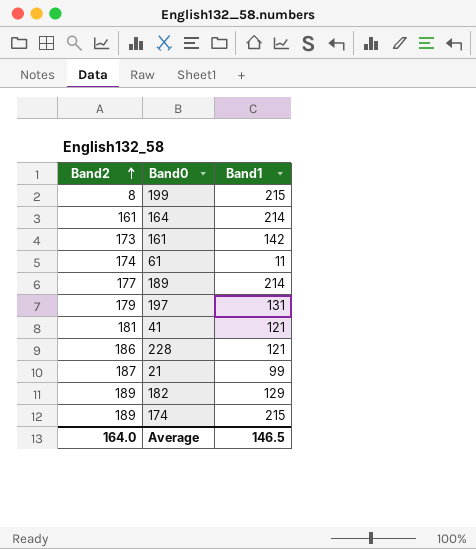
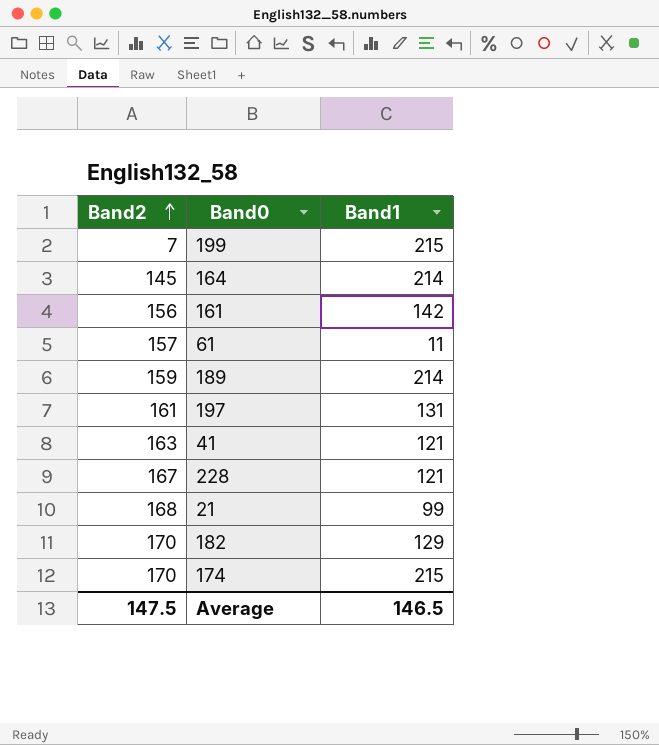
199 | Band2: 8 -> 7
164 | Band2: 161 -> 145
161 | Band2: 173 -> 156
61 | Band2: 174 -> 157
189 | Band2: 177 -> 159
197 | Band2: 179 -> 161
41 | Band2: 181 -> 163
228 | Band2: 186 -> 167
21 | Band2: 187 -> 168
182 | Band2: 189 -> 170
174 | Band2: 189 -> 170
Average | Band2: 164.0 -> 147.5

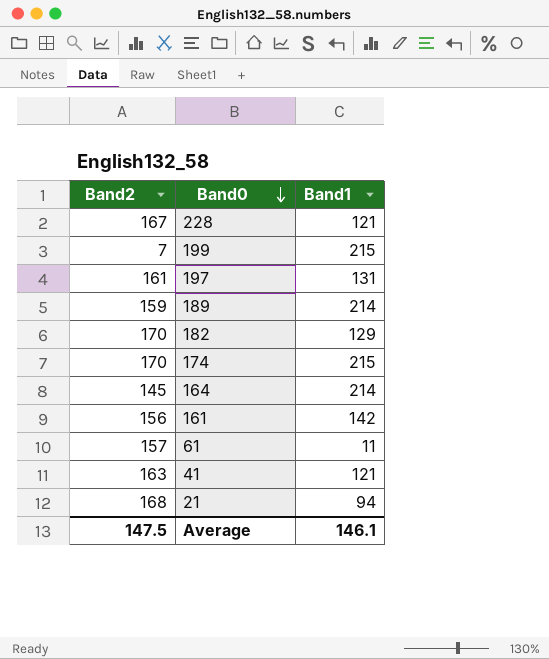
row order: Band2 ascending -> Band0 descending
21 | Band1: 99 -> 94
Average | Band1: 146.5 -> 146.1

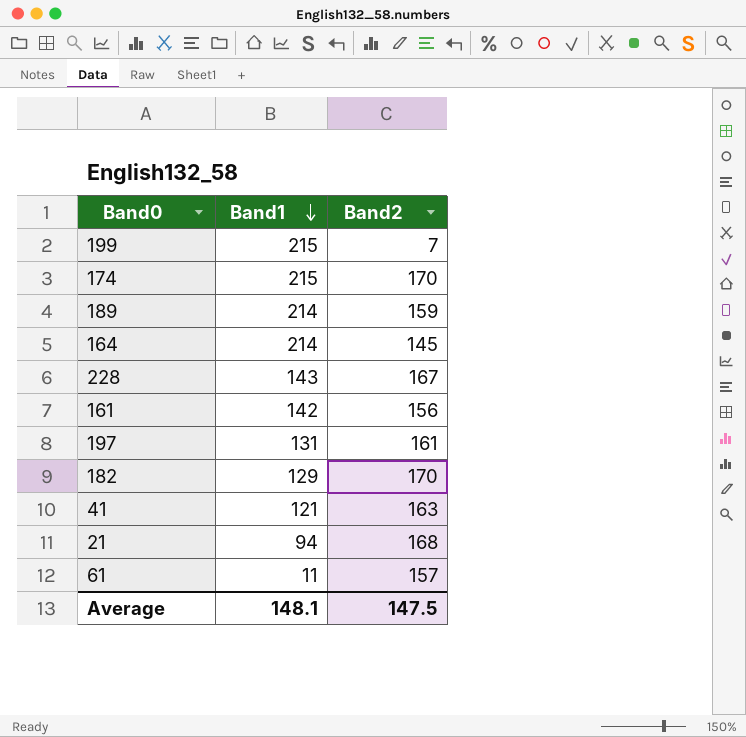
row order: Band0 descending -> Band1 descending
column Band2 | position: 1 -> 3
228 | Band1: 121 -> 143
Average | Band1: 146.1 -> 148.1

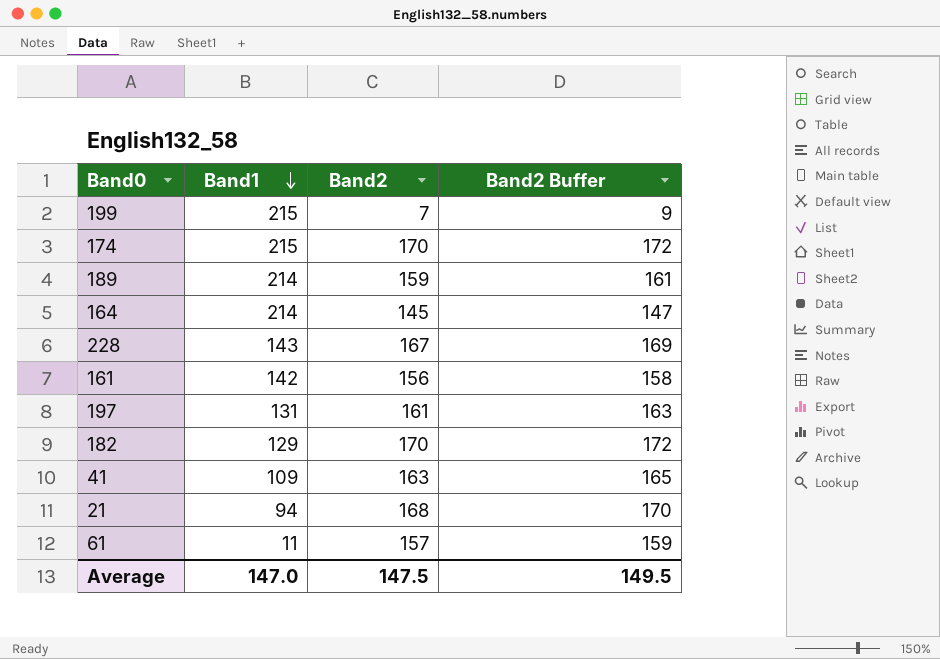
column Band2 Buffer | formula: none -> [Band2] + 2
41 | Band1: 121 -> 109
Average | Band1: 148.1 -> 147.0

